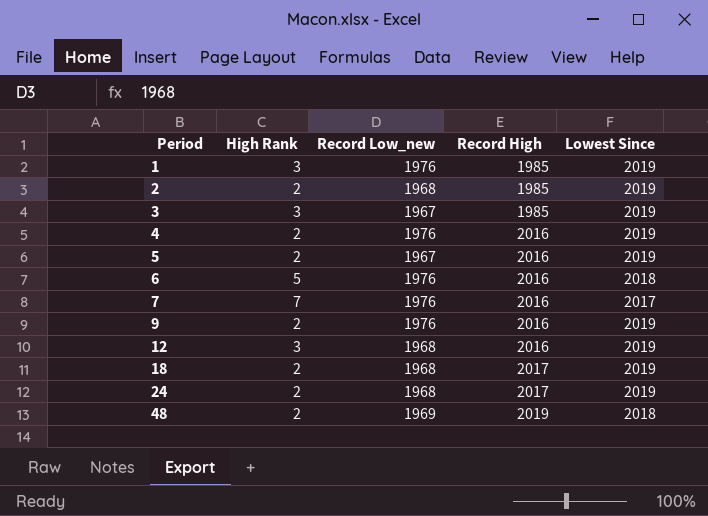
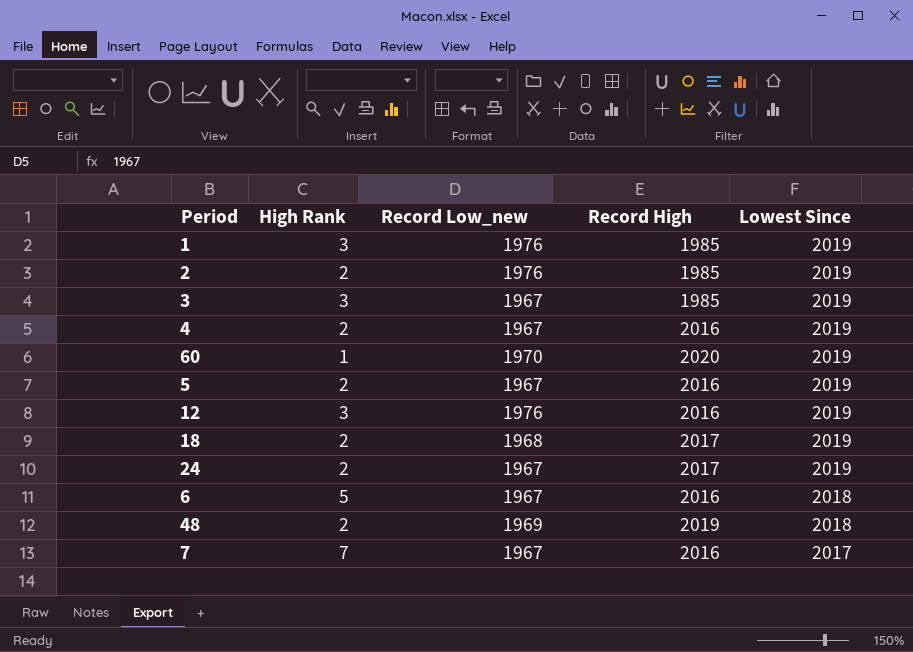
row order: Period ascending -> Lowest Since descending
row 9: 2 | 1976 | 2016 | 2019 -> none
2 | Record Low_new: 1968 -> 1976
4 | Record Low_new: 1976 -> 1967
row 60: none -> 1 | 1970 | 2020 | 2019
12 | Record Low_new: 1968 -> 1976
24 | Record Low_new: 1968 -> 1967
6 | Record Low_new: 1976 -> 1967
7 | Record Low_new: 1976 -> 1967

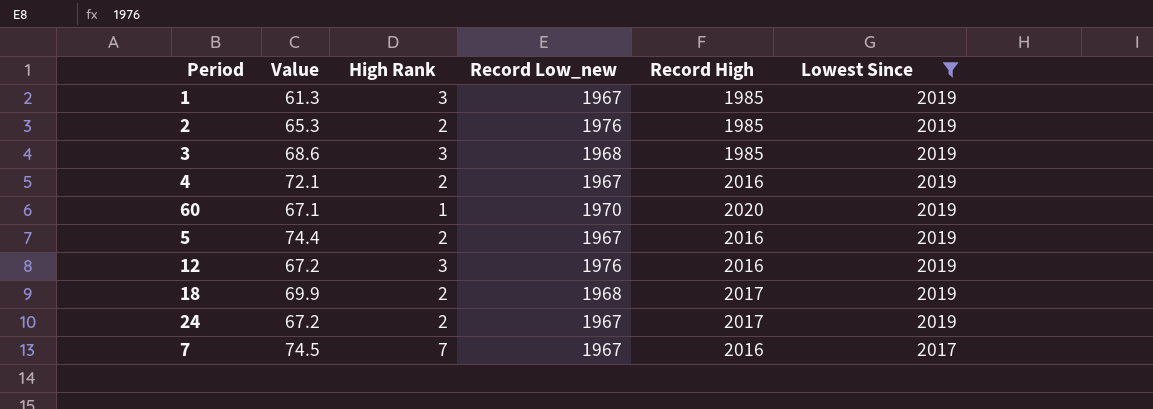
filter: none -> Lowest Since != 2018
column Value | position: none -> 2
1 | Record Low_new: 1976 -> 1967
3 | Record Low_new: 1967 -> 1968

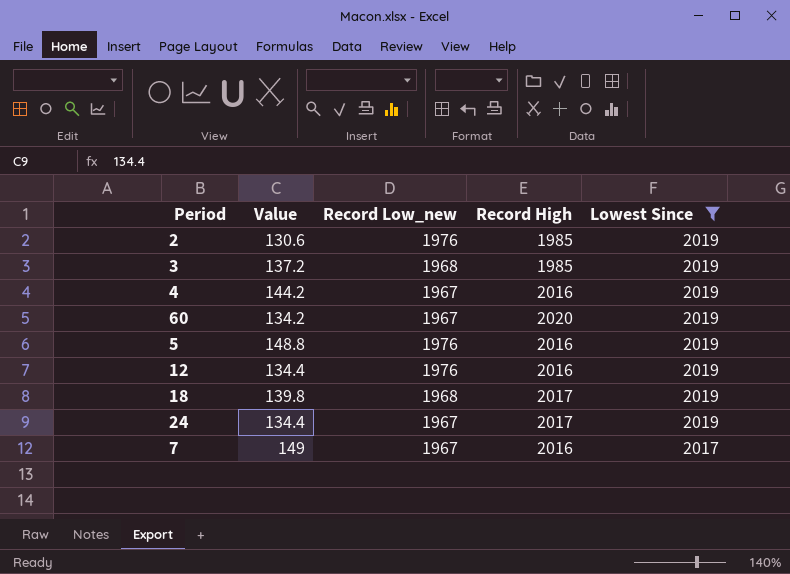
column High Rank | position: 3 -> none
row 1: 61.3 | 3 | 1967 | 1985 | 2019 -> none
2 | Value: 65.3 -> 130.6
3 | Value: 68.6 -> 137.2
4 | Value: 72.1 -> 144.2
60 | Value: 67.1 -> 134.2
60 | Record Low_new: 1970 -> 1967
5 | Value: 74.4 -> 148.8
5 | Record Low_new: 1967 -> 1976
12 | Value: 67.2 -> 134.4
18 | Value: 69.9 -> 139.8
24 | Value: 67.2 -> 134.4
7 | Value: 74.5 -> 149

